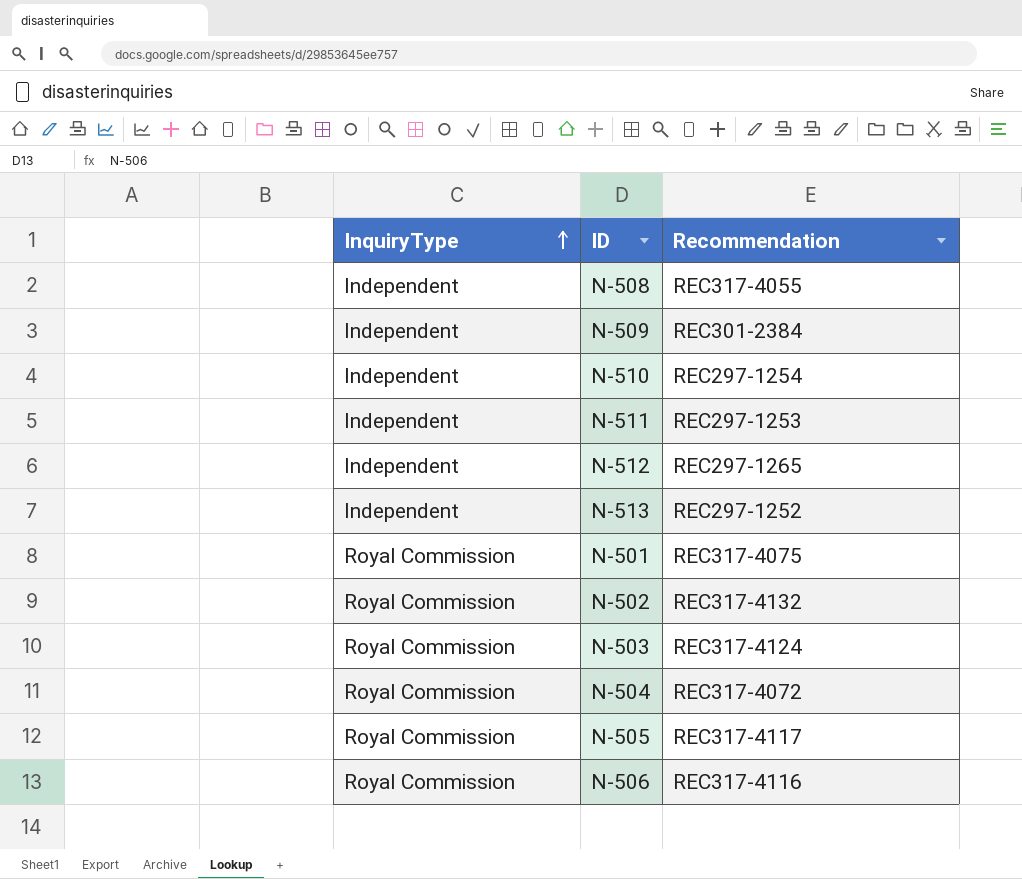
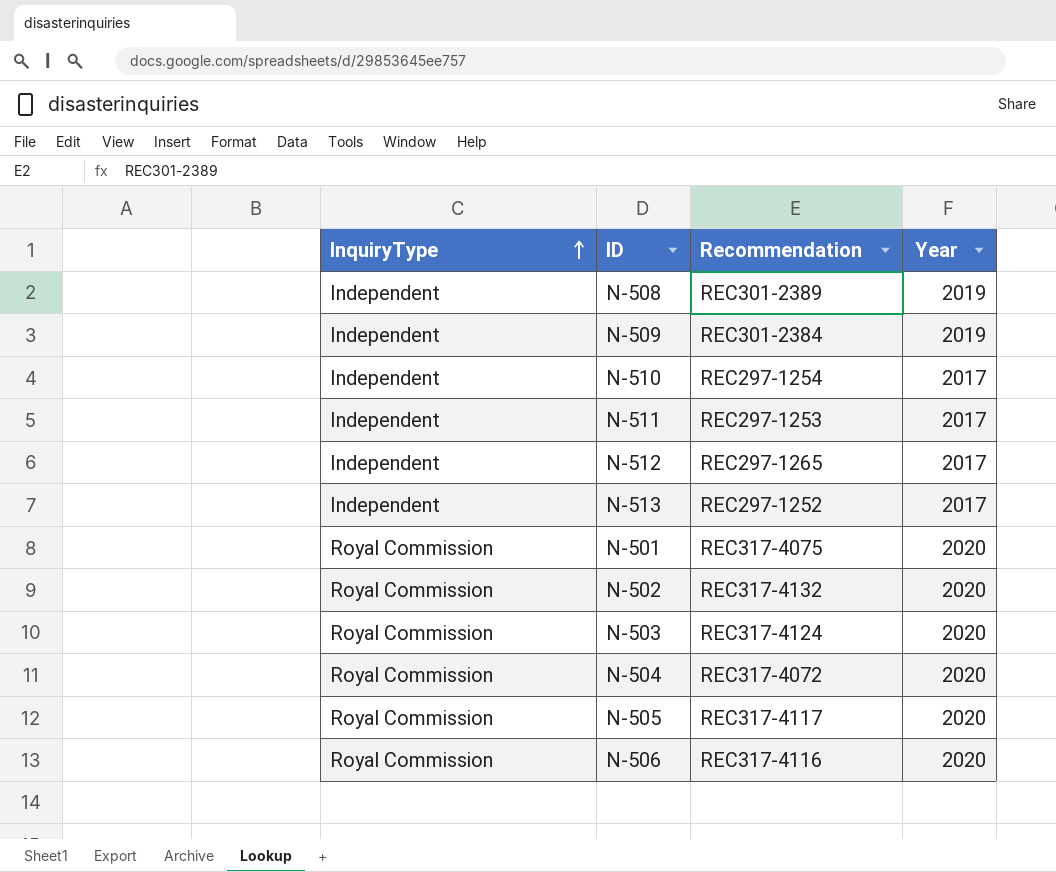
column Year | position: none -> 4
N-508 | Recommendation: REC317-4055 -> REC301-2389

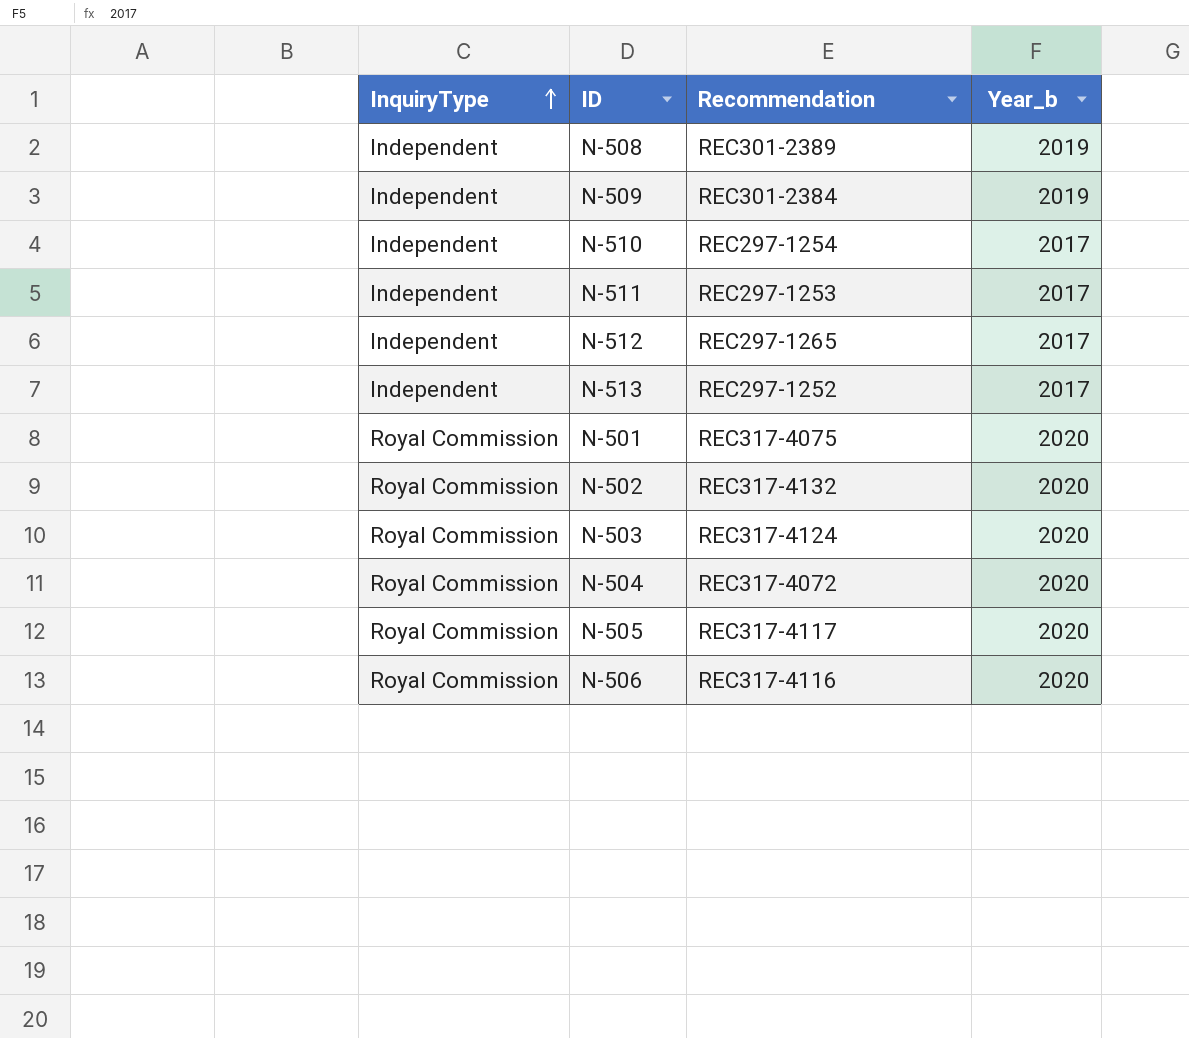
column name: Year -> Year_b

